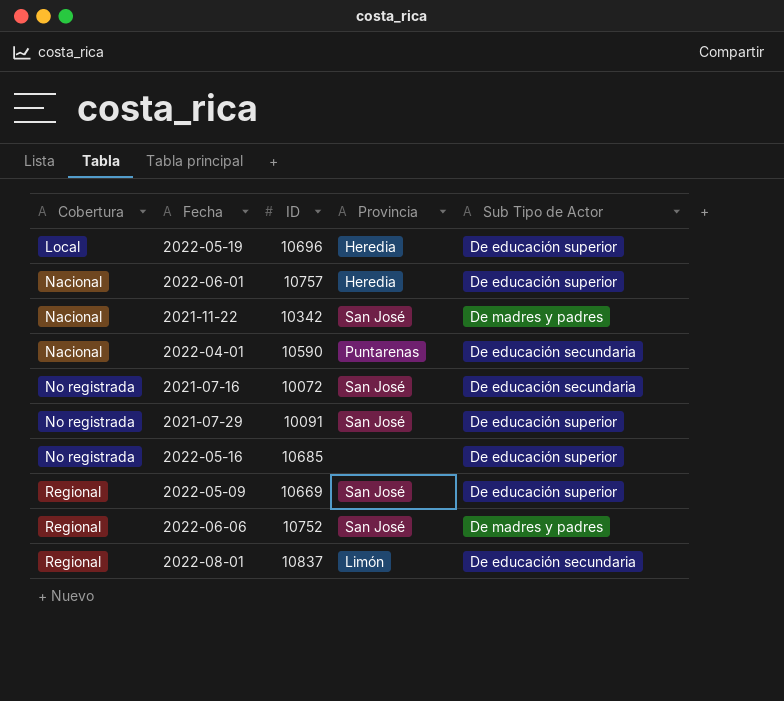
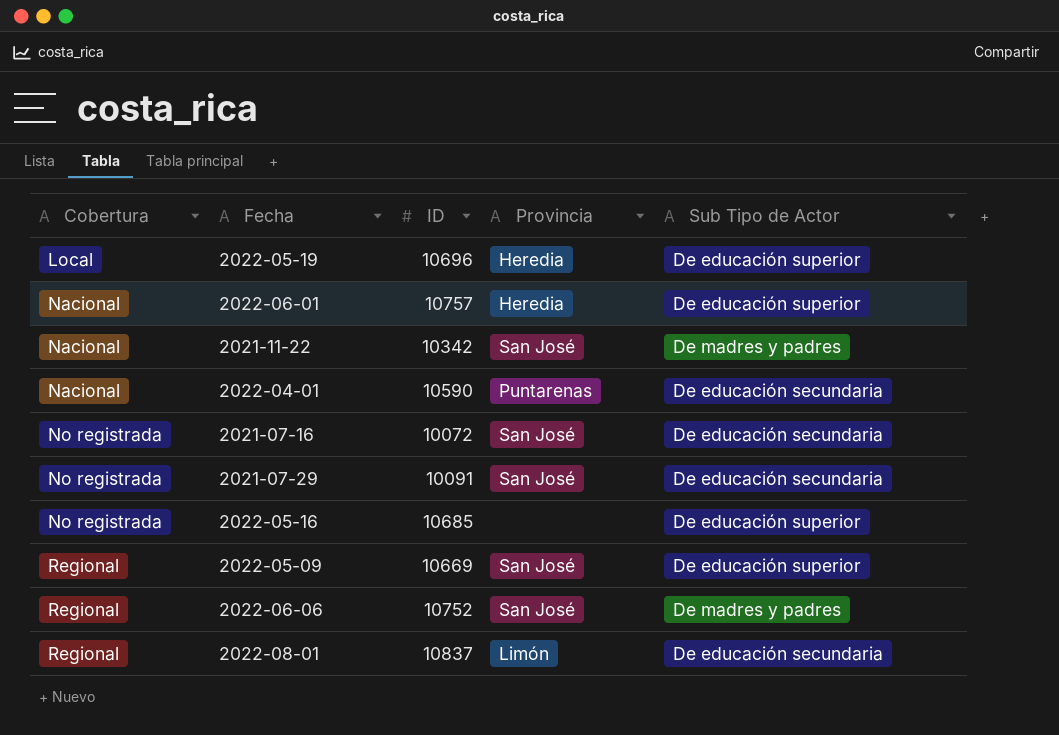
2021-07-29 | Sub Tipo de Actor: De educación superior -> De educación secundaria

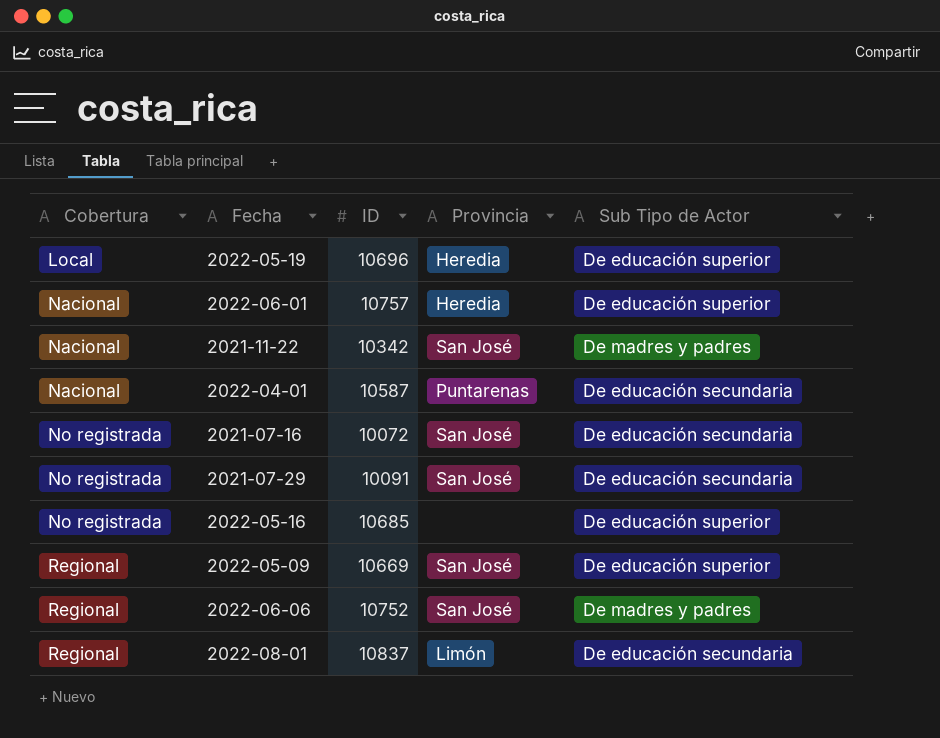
2022-04-01 | ID: 10590 -> 10587

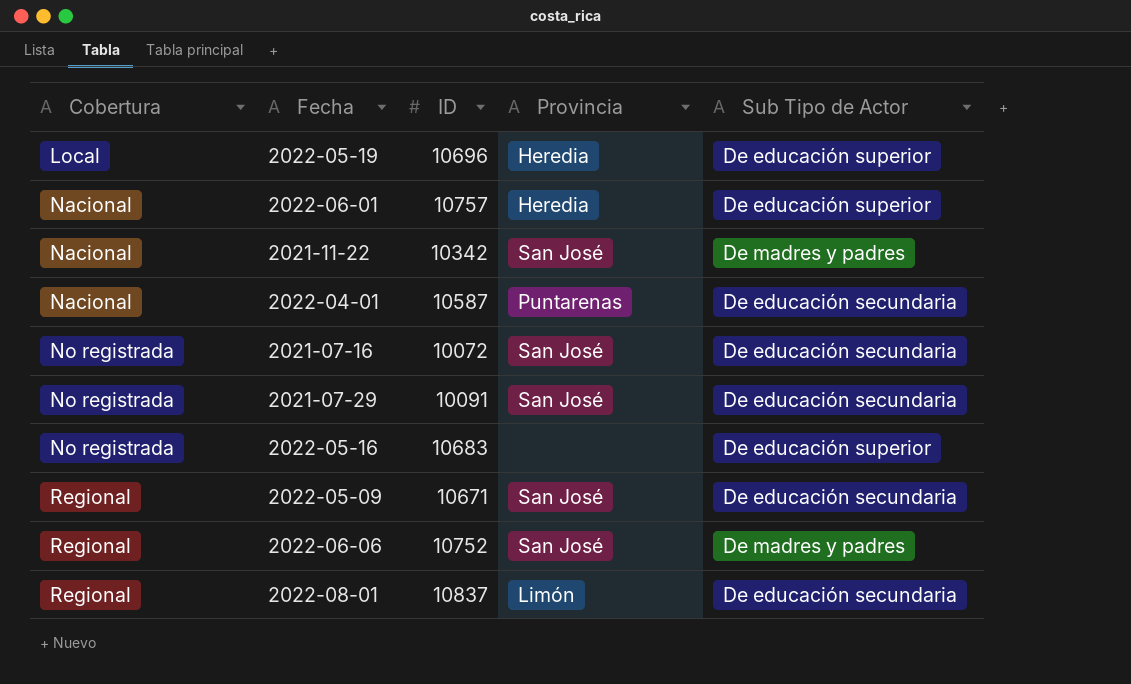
2022-05-16 | ID: 10685 -> 10683
2022-05-09 | ID: 10669 -> 10671
2022-05-09 | Sub Tipo de Actor: De educación superior -> De educación secundaria

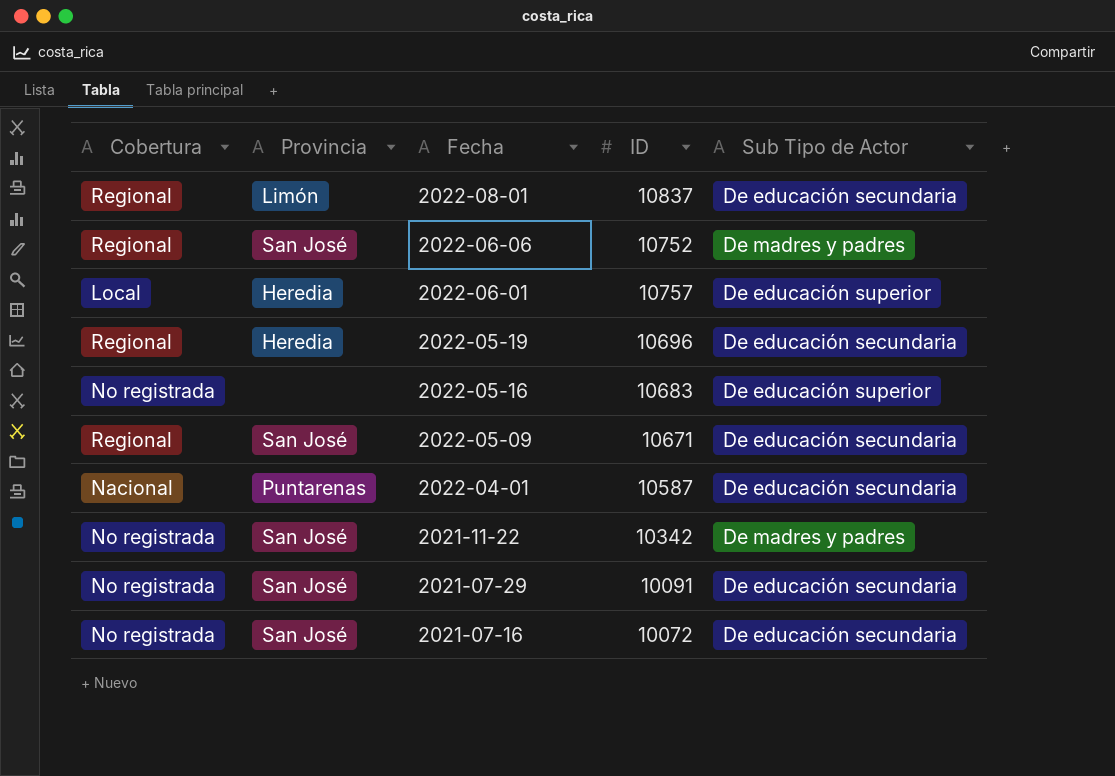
row order: Cobertura ascending -> Fecha descending
column Provincia | position: 4 -> 2
2022-06-01 | Cobertura: Nacional -> Local
2022-05-19 | Cobertura: Local -> Regional
2022-05-19 | Sub Tipo de Actor: De educación superior -> De educación secundaria
2021-11-22 | Cobertura: Nacional -> No registrada

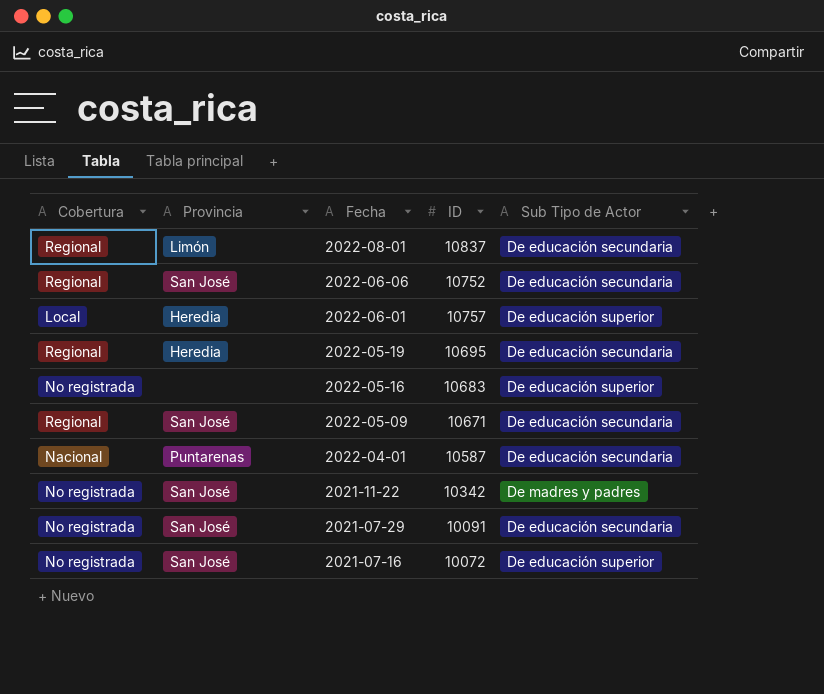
2022-06-06 | Sub Tipo de Actor: De madres y padres -> De educación secundaria
2022-05-19 | ID: 10696 -> 10695
2021-07-16 | Sub Tipo de Actor: De educación secundaria -> De educación superior

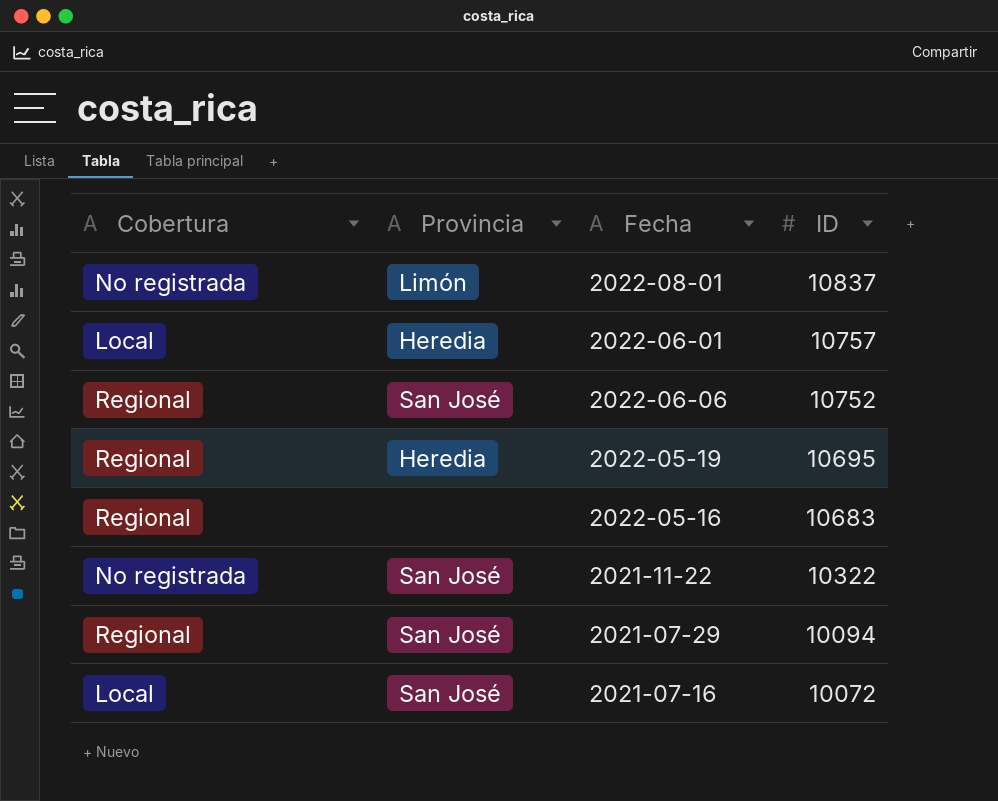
row order: Fecha descending -> ID descending
column Sub Tipo de Actor | position: 5 -> none
row 2022-05-09: Regional | San José | 10671 | De educación secundaria -> none
row 2022-04-01: Nacional | Puntarenas | 10587 | De educación secundaria -> none
2022-08-01 | Cobertura: Regional -> No registrada
2022-05-16 | Cobertura: No registrada -> Regional
2021-11-22 | ID: 10342 -> 10322
2021-07-29 | Cobertura: No registrada -> Regional
2021-07-29 | ID: 10091 -> 10094
2021-07-16 | Cobertura: No registrada -> Local

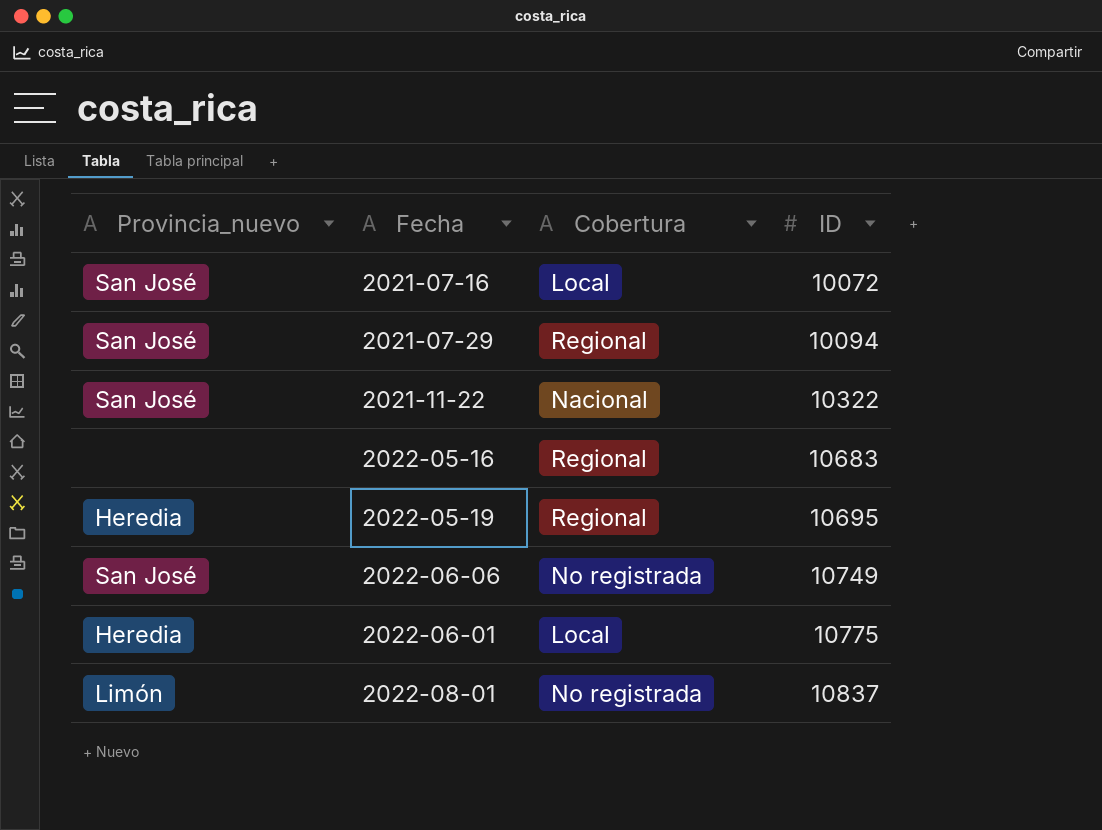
row order: ID descending -> ID ascending
column name: Provincia -> Provincia_nuevo
column Cobertura | position: 1 -> 3
2021-11-22 | Cobertura: No registrada -> Nacional
2022-06-06 | Cobertura: Regional -> No registrada
2022-06-06 | ID: 10752 -> 10749
2022-06-01 | ID: 10757 -> 10775

